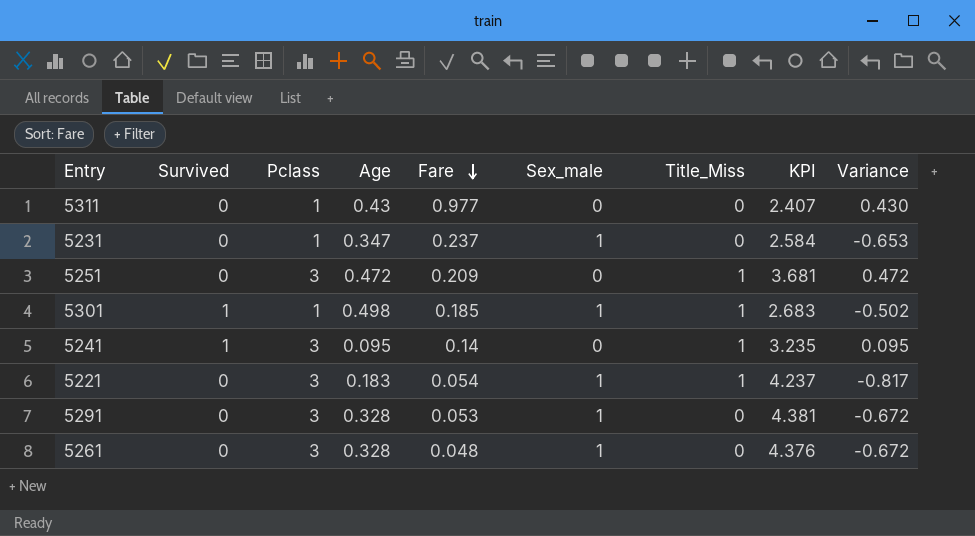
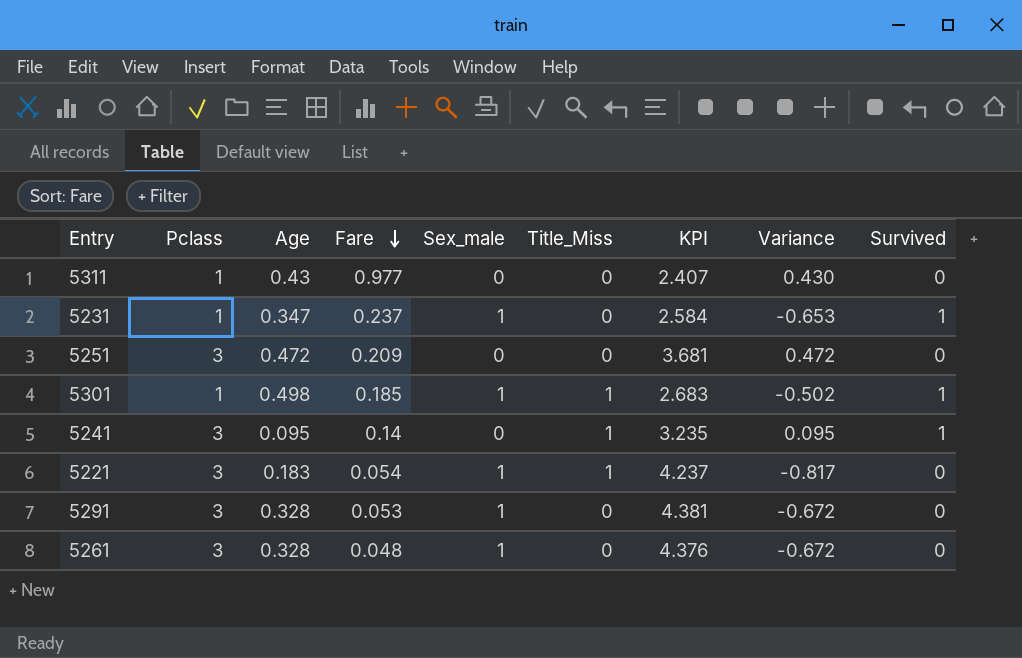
column Survived | position: 2 -> 9
5231 | Survived: 0 -> 1
5251 | Title_Miss: 1 -> 0

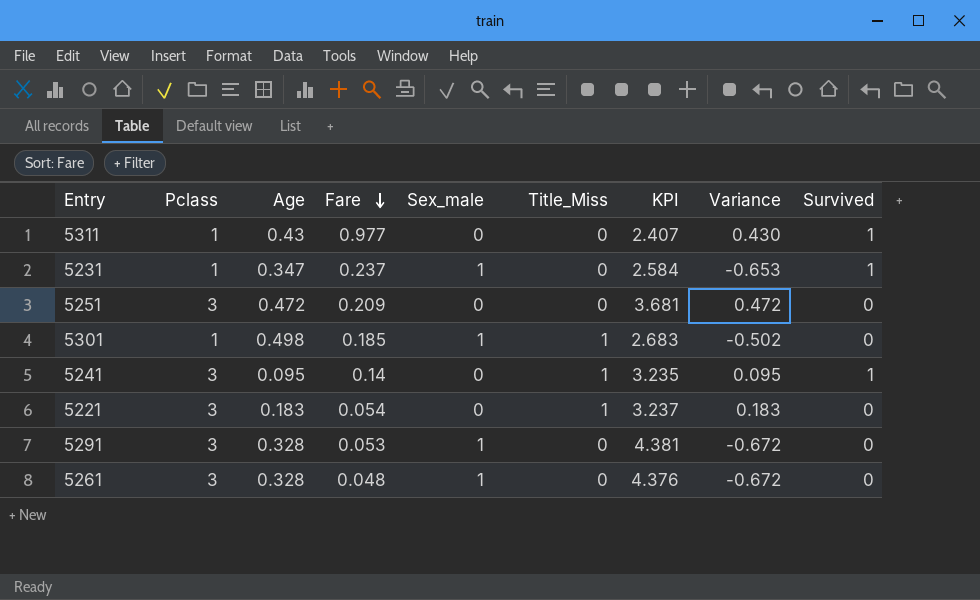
5311 | Survived: 0 -> 1
5301 | Survived: 1 -> 0
5221 | Sex_male: 1 -> 0
5221 | KPI: 4.237 -> 3.237
5221 | Variance: -0.817 -> 0.183

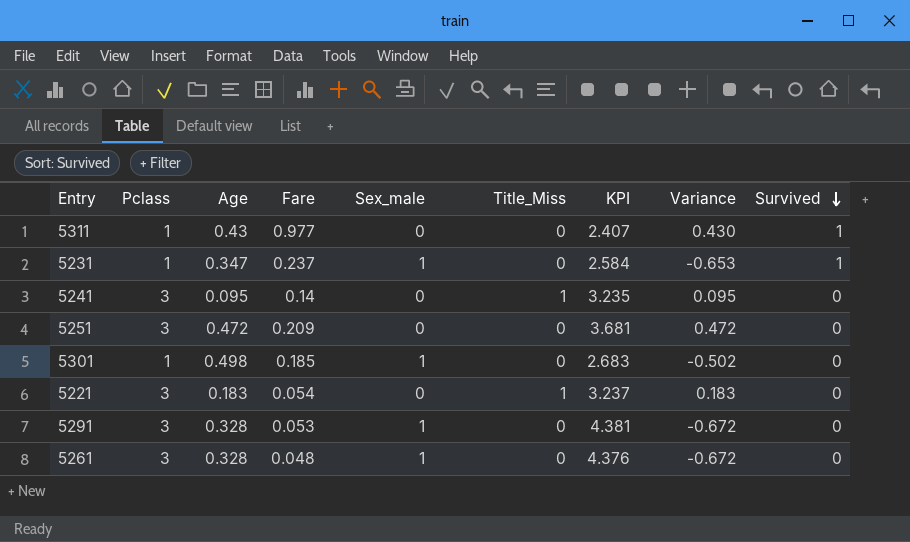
row order: Fare descending -> Survived descending
5241 | Survived: 1 -> 0
5301 | Title_Miss: 1 -> 0

